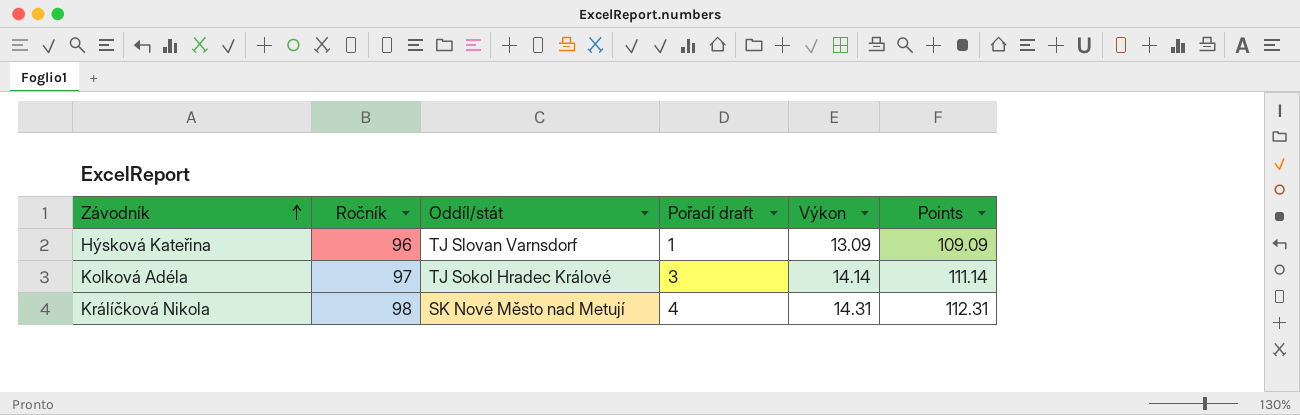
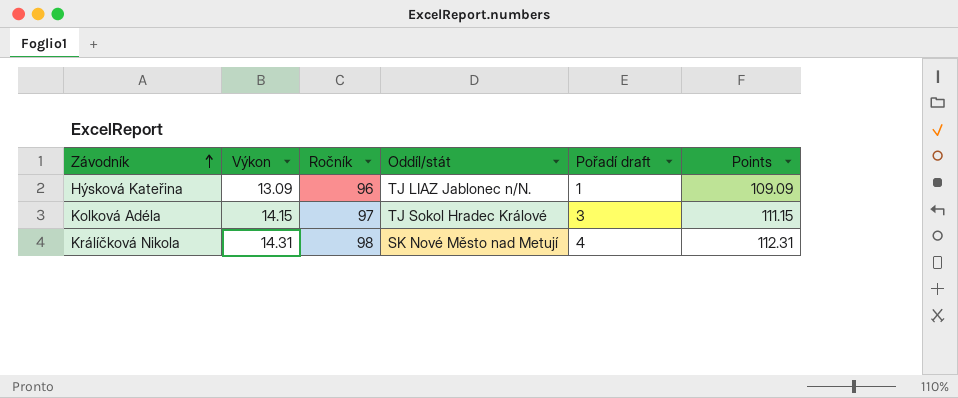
column Výkon | position: 5 -> 2
Hýsková Kateřina | Oddíl/stát: TJ Slovan Varnsdorf -> TJ LIAZ Jablonec n/N.
Kolková Adéla | Výkon: 14.14 -> 14.15
Kolková Adéla | Points: 111.14 -> 111.15

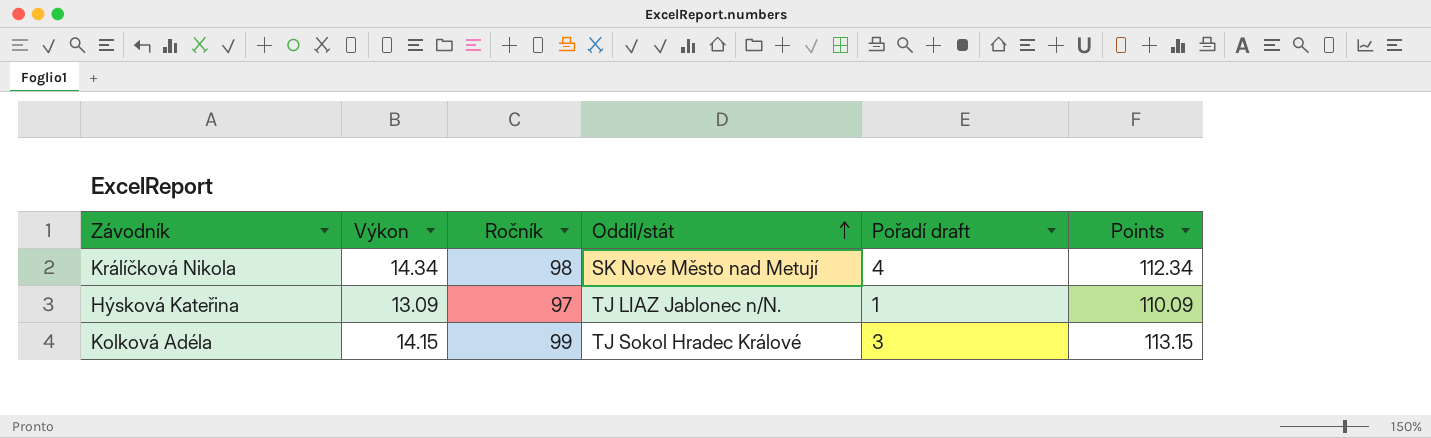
row order: Závodník ascending -> Oddíl/stát ascending
Králíčková Nikola | Výkon: 14.31 -> 14.34
Králíčková Nikola | Points: 112.31 -> 112.34
Hýsková Kateřina | Ročník: 96 -> 97
Hýsková Kateřina | Points: 109.09 -> 110.09
Kolková Adéla | Ročník: 97 -> 99
Kolková Adéla | Points: 111.15 -> 113.15

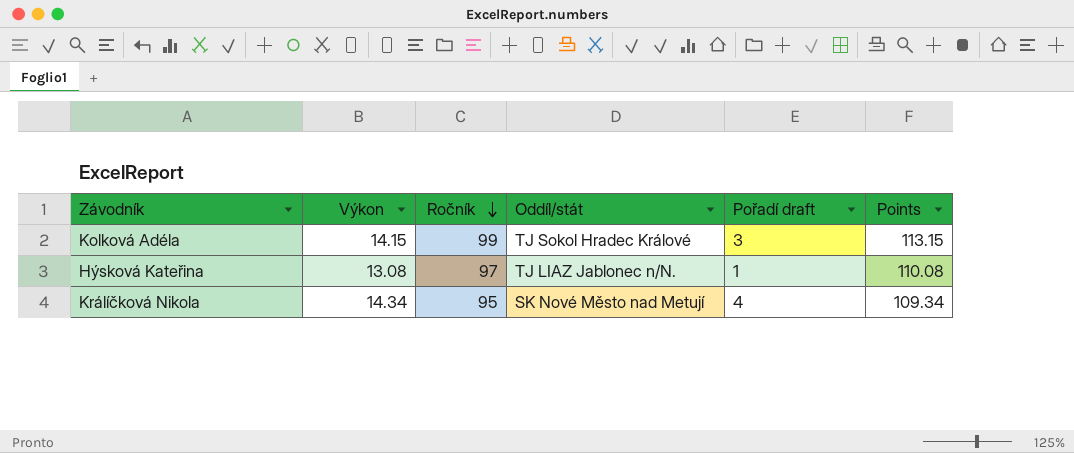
row order: Oddíl/stát ascending -> Ročník descending
Hýsková Kateřina | Výkon: 13.09 -> 13.08
Hýsková Kateřina | Points: 110.09 -> 110.08
Králíčková Nikola | Ročník: 98 -> 95
Králíčková Nikola | Points: 112.34 -> 109.34

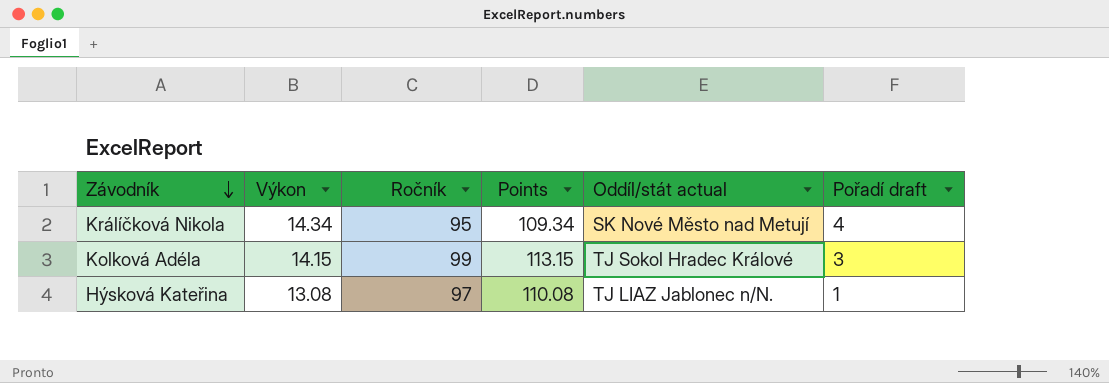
row order: Ročník descending -> Závodník descending
column Points | position: 6 -> 4
column name: Oddíl/stát -> Oddíl/stát actual

